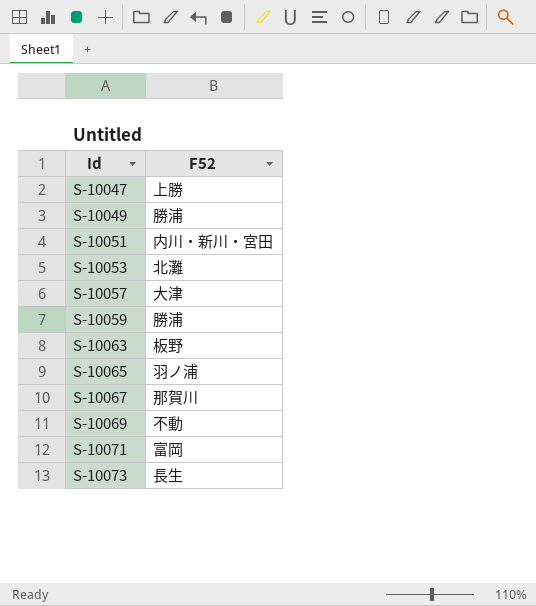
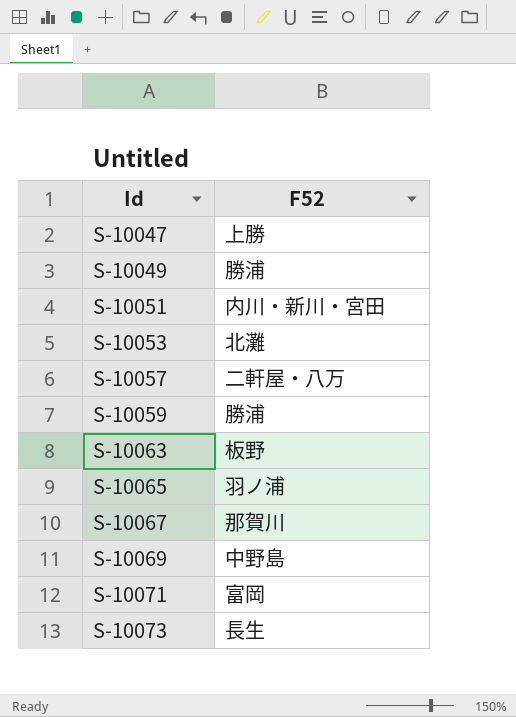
S-10057 | F52: 大津 -> 二軒屋・八万
S-10069 | F52: 不動 -> 中野島

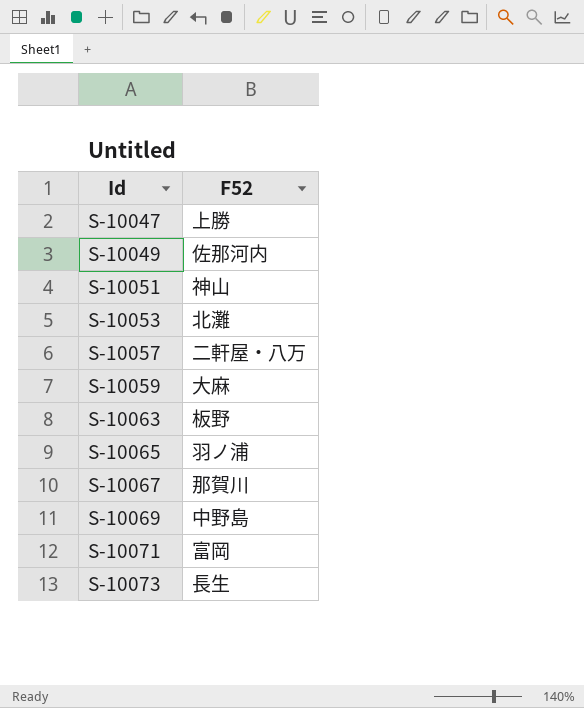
S-10049 | F52: 勝浦 -> 佐那河内
S-10051 | F52: 内川・新川・宮田 -> 神山
S-10059 | F52: 勝浦 -> 大麻

